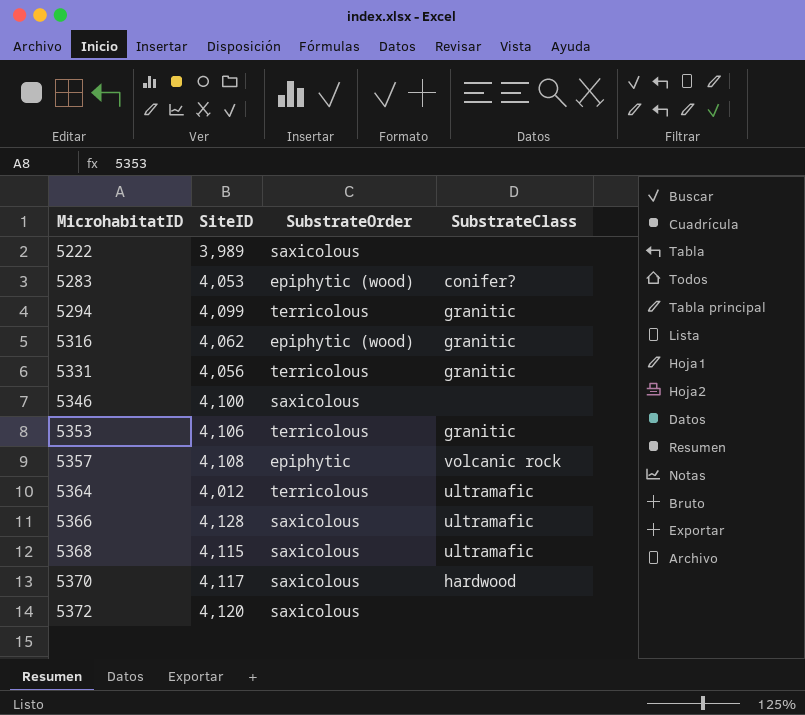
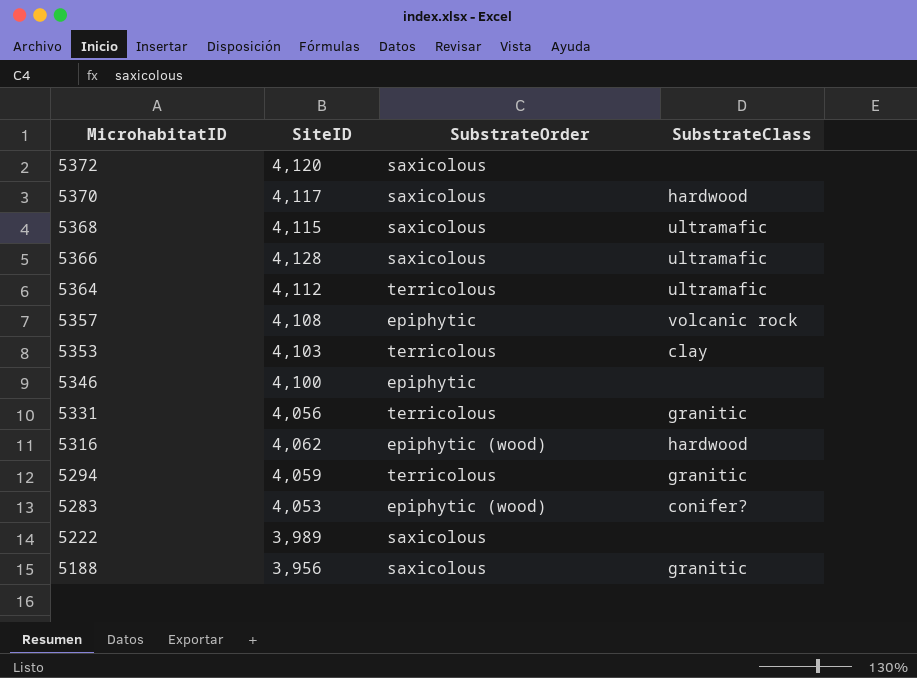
row order: MicrohabitatID ascending -> MicrohabitatID descending
5364 | SiteID: 4,012 -> 4,112
5353 | SiteID: 4,106 -> 4,103
5353 | SubstrateClass: granitic -> clay
5346 | SubstrateOrder: saxicolous -> epiphytic
5316 | SubstrateClass: granitic -> hardwood
5294 | SiteID: 4,099 -> 4,059
row 5188: none -> 3,956 | saxicolous | granitic

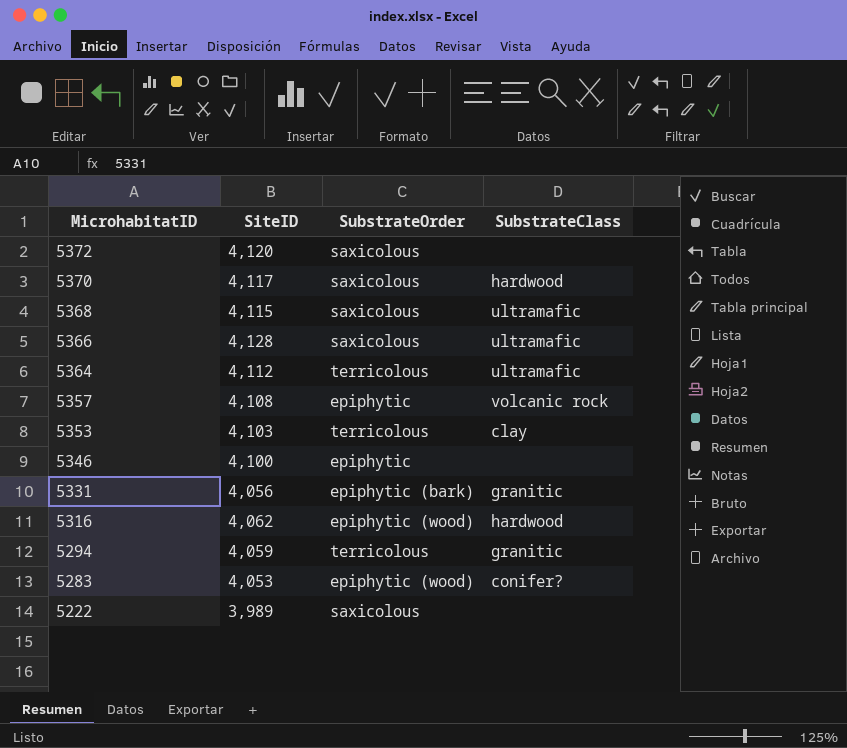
row 5188: 3,956 | saxicolous | granitic -> none
5331 | SubstrateOrder: terricolous -> epiphytic (bark)

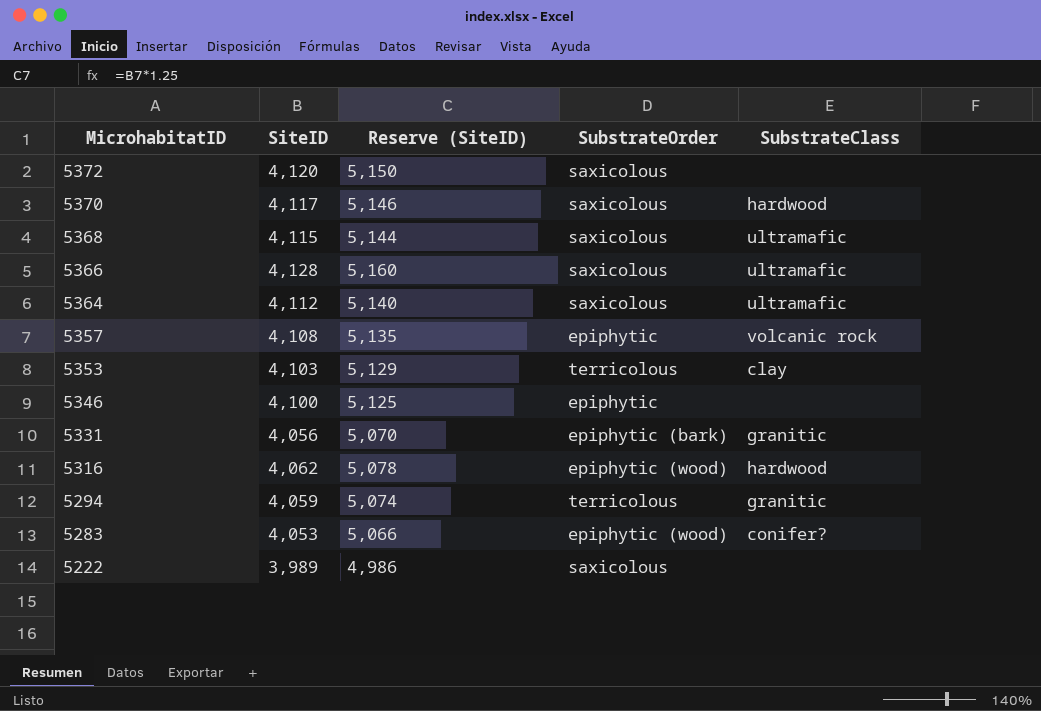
column Reserve (SiteID) | formula: none -> [SiteID] * 1.25
5364 | SubstrateOrder: terricolous -> saxicolous

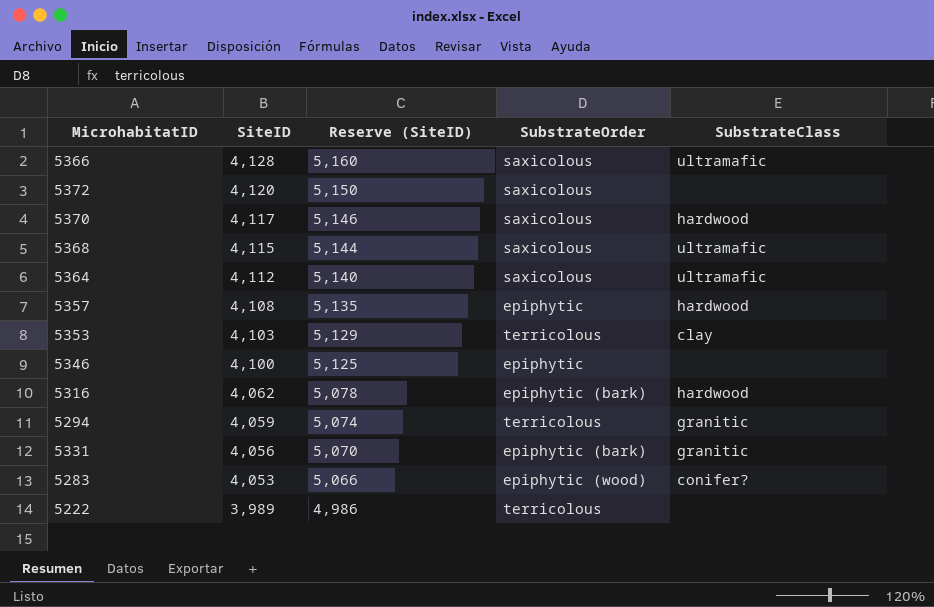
row order: MicrohabitatID descending -> SiteID descending
5357 | SubstrateClass: volcanic rock -> hardwood
5316 | SubstrateOrder: epiphytic (wood) -> epiphytic (bark)
5222 | SubstrateOrder: saxicolous -> terricolous

